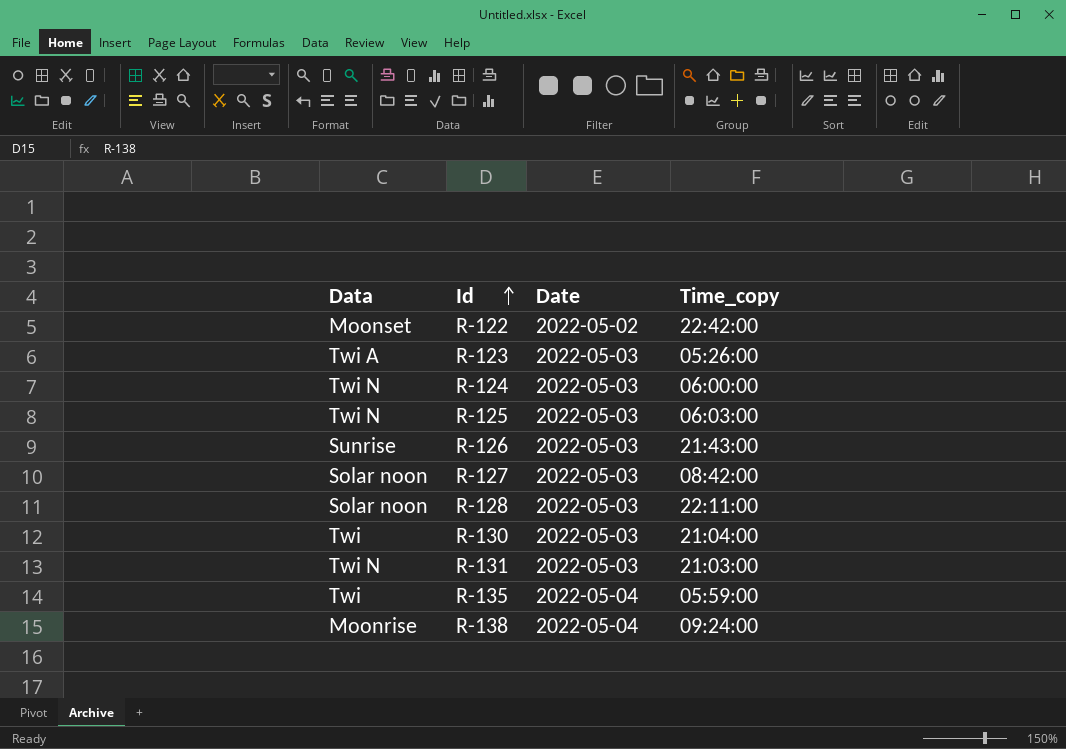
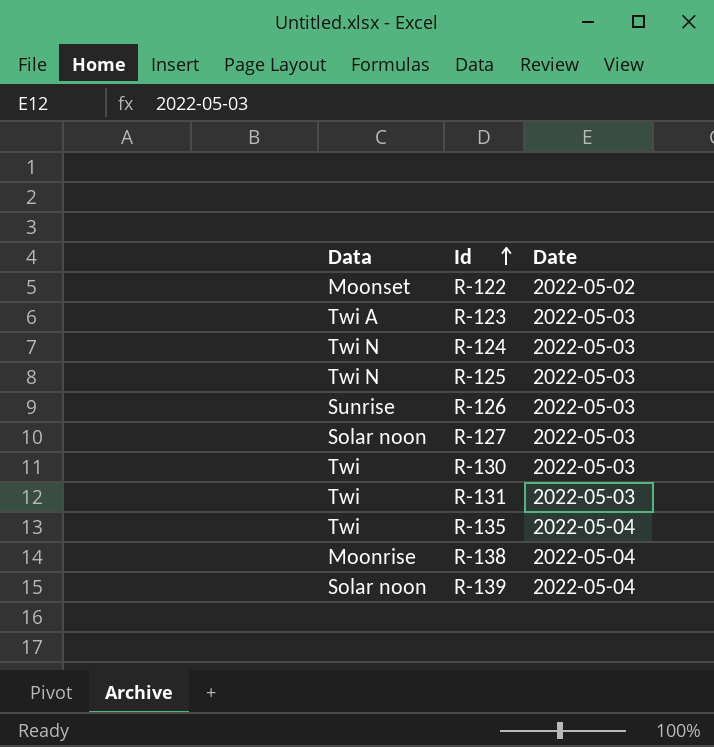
column Time_copy | position: 4 -> none
row R-128: Solar noon | 2022-05-03 | 22:11:00 -> none
R-131 | Data: Twi N -> Twi
row R-139: none -> Solar noon | 2022-05-04

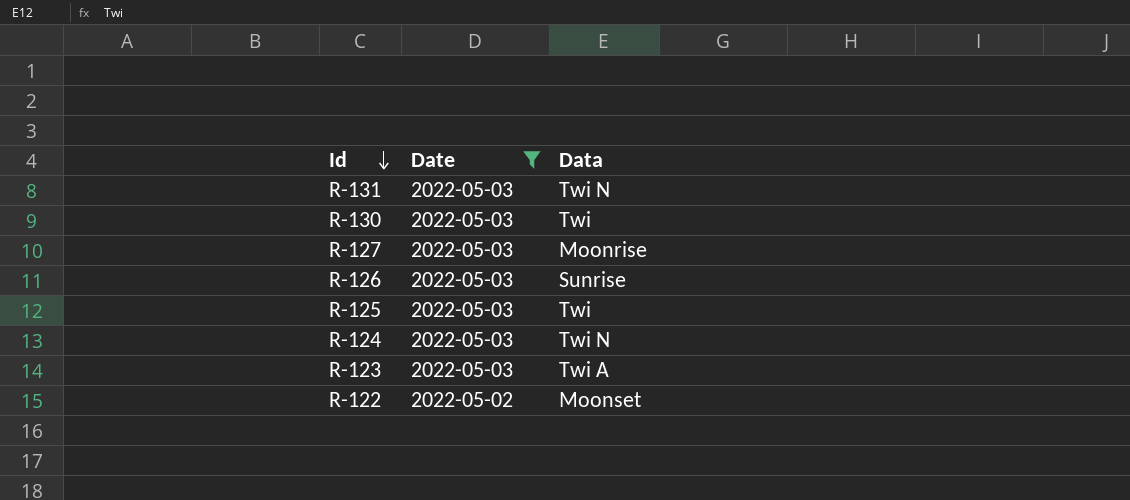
filter: none -> Date != 2022-05-04
row order: Id ascending -> Id descending
column Data | position: 1 -> 3
R-131 | Data: Twi -> Twi N
R-127 | Data: Solar noon -> Moonrise
R-125 | Data: Twi N -> Twi

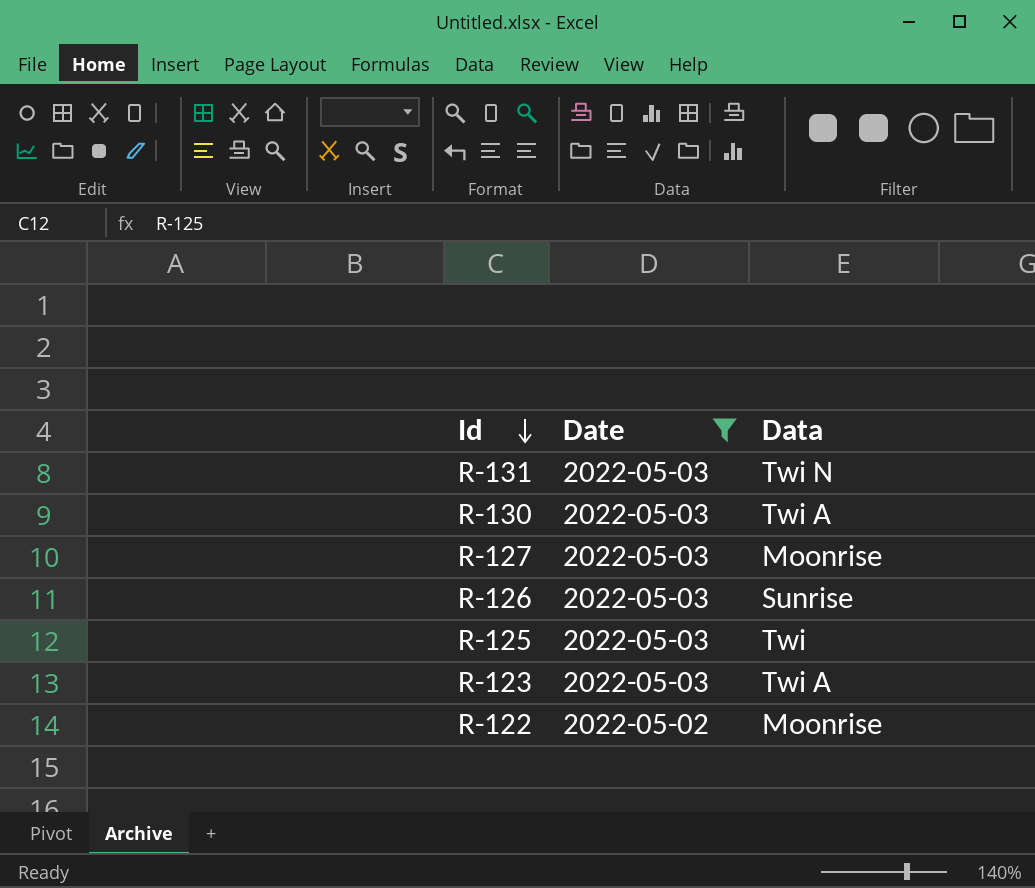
row R-124: 2022-05-03 | Twi N -> none
R-130 | Data: Twi -> Twi A
R-122 | Data: Moonset -> Moonrise

